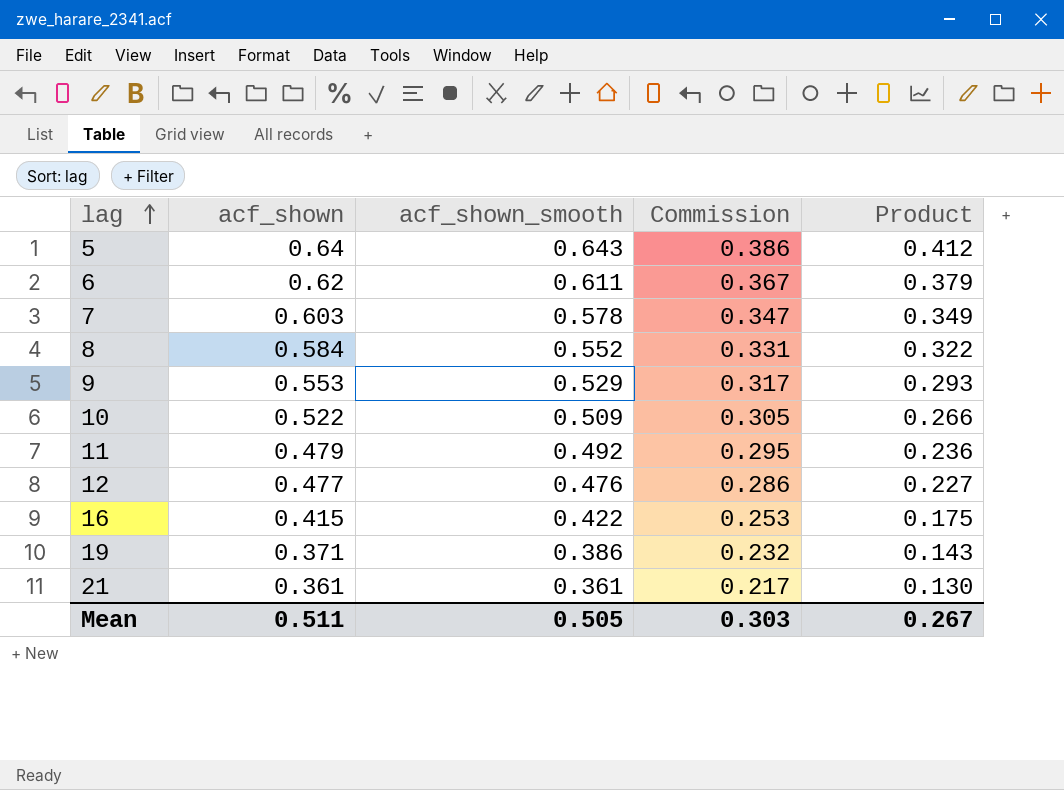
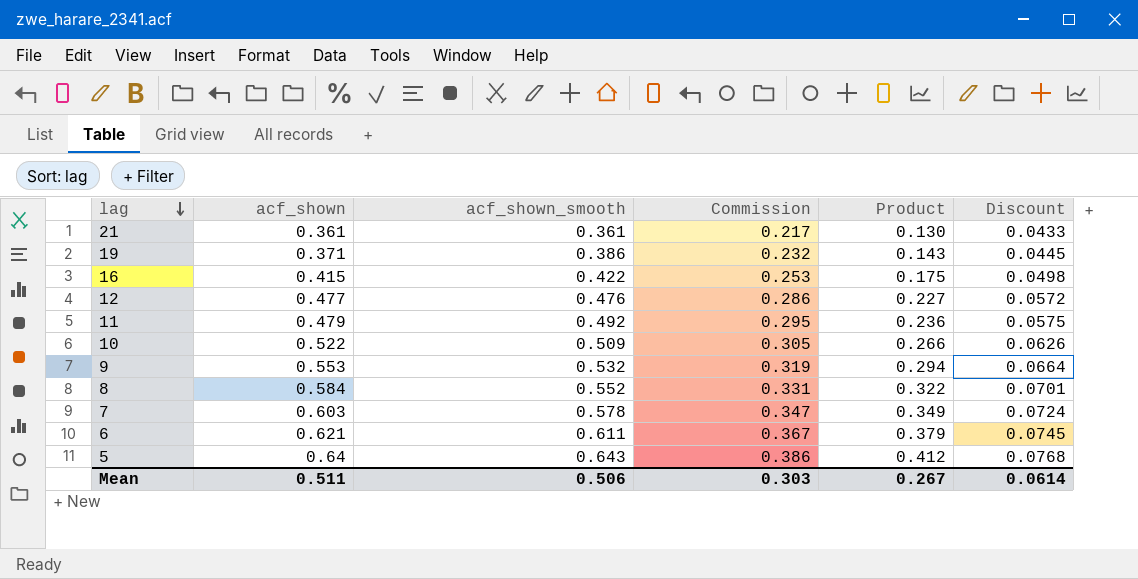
row order: lag ascending -> lag descending
column Discount | formula: none -> [acf_shown] * 0.12
9 | acf_shown_smooth: 0.529 -> 0.532
9 | Commission: 0.317 -> 0.319
9 | Product: 0.293 -> 0.294
6 | acf_shown: 0.62 -> 0.621
Mean | acf_shown_smooth: 0.505 -> 0.506

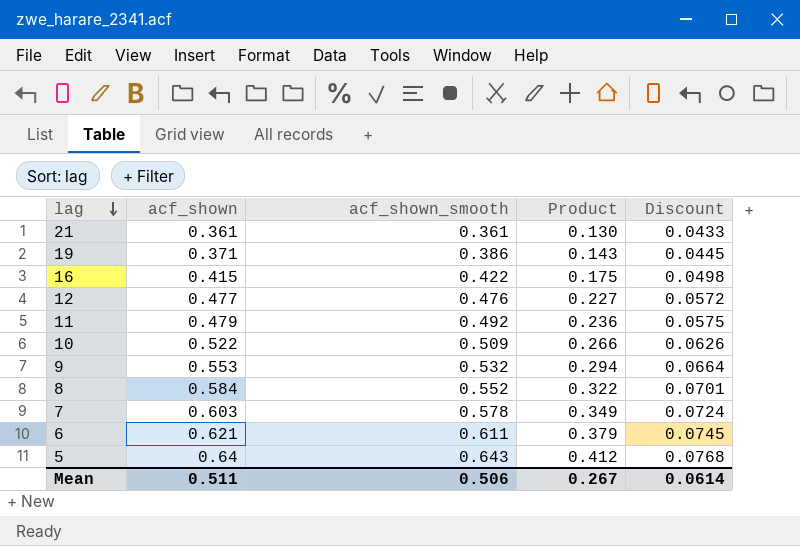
column Commission | formula: [acf_shown_smooth] * 0.6 -> none

